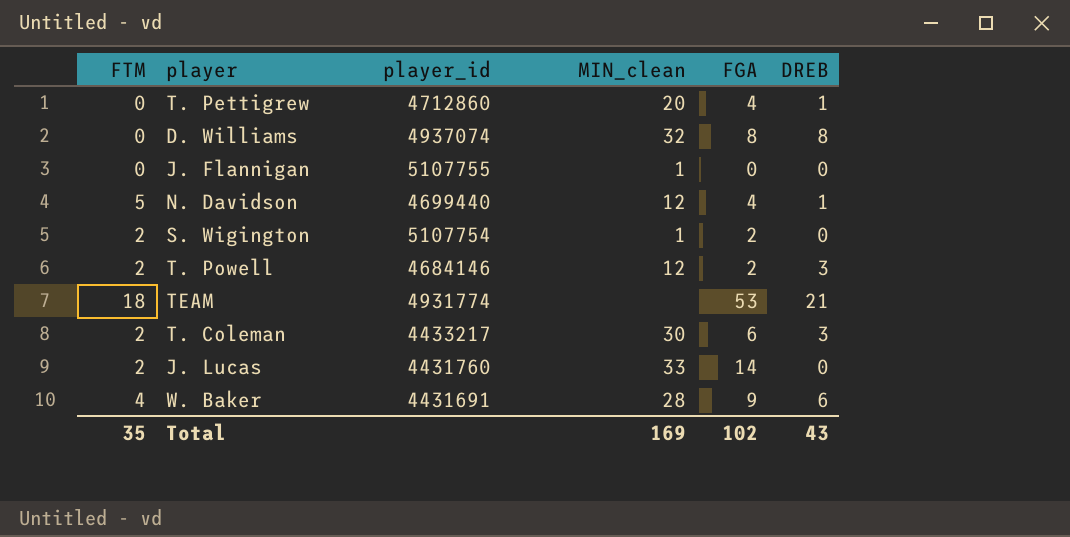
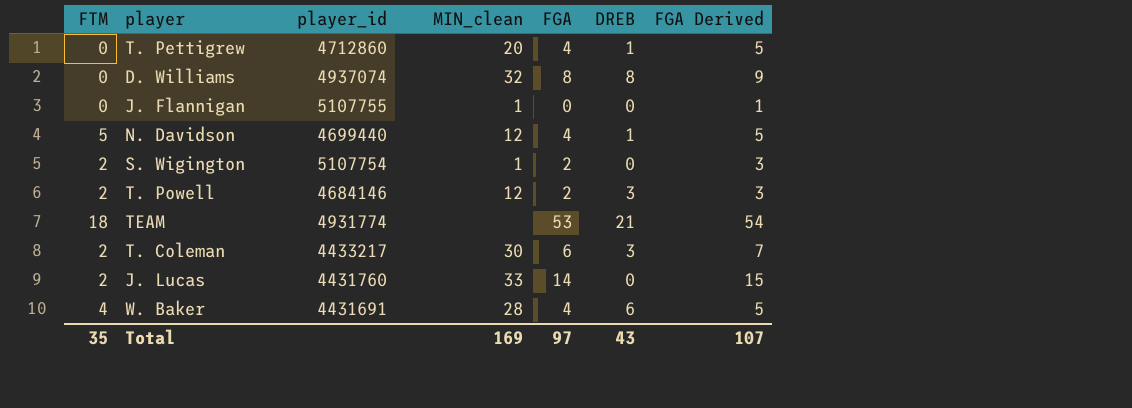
column FGA Derived | formula: none -> [FGA] + 1
W. Baker | FGA: 9 -> 4
Total | FGA: 102 -> 97

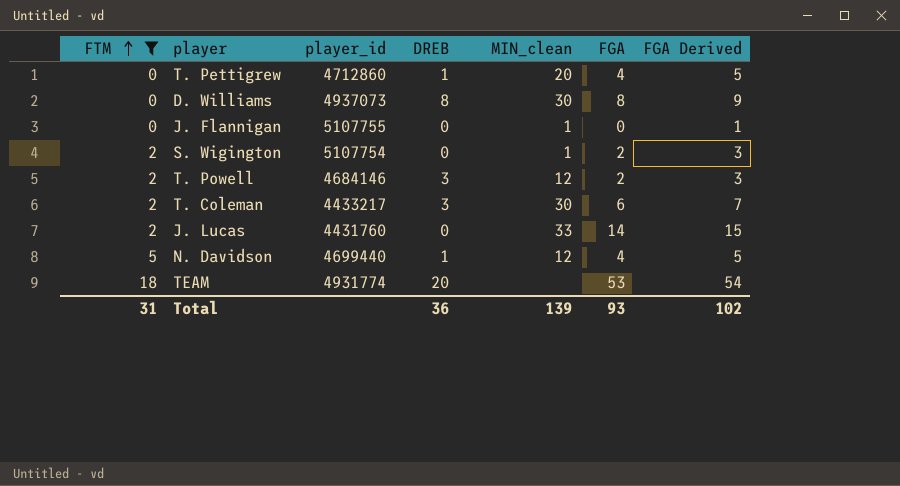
filter: none -> FTM != 4
row order: none -> FTM ascending
column DREB | position: 6 -> 4
D. Williams | player_id: 4937074 -> 4937073
D. Williams | MIN_clean: 32 -> 30
TEAM | DREB: 21 -> 20
Total | FTM: 35 -> 31
Total | DREB: 43 -> 36
Total | MIN_clean: 169 -> 139
Total | FGA: 97 -> 93
Total | FGA Derived: 107 -> 102

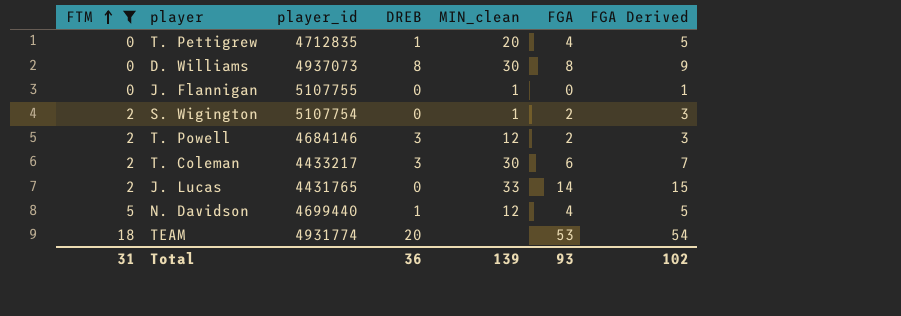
T. Pettigrew | player_id: 4712860 -> 4712835
J. Lucas | player_id: 4431760 -> 4431765

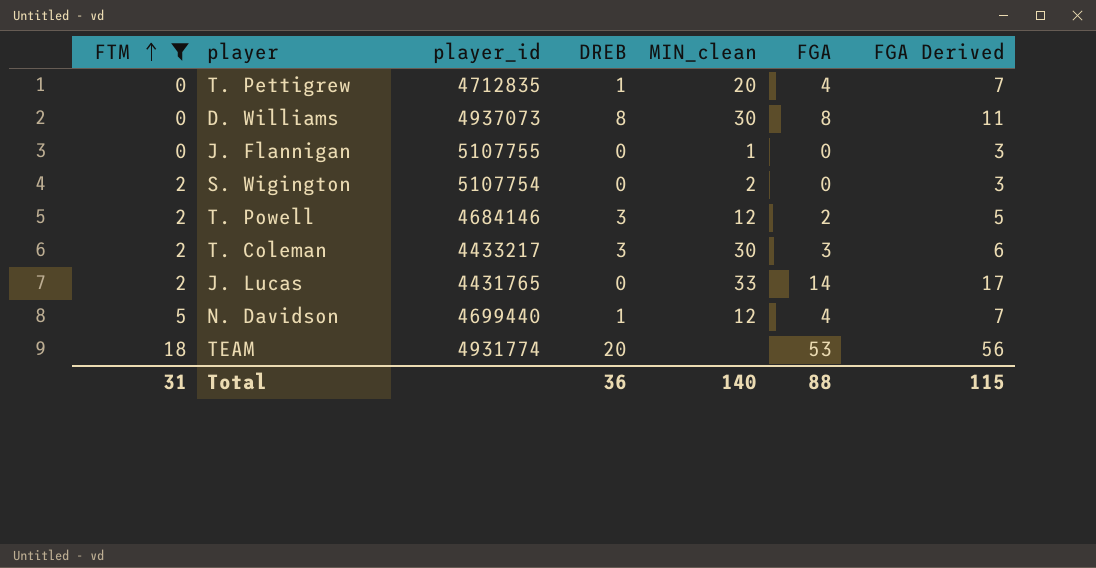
column FGA Derived | formula: [FGA] + 1 -> [FGA] + 3
S. Wigington | MIN_clean: 1 -> 2
S. Wigington | FGA: 2 -> 0
T. Coleman | FGA: 6 -> 3
Total | MIN_clean: 139 -> 140
Total | FGA: 93 -> 88
Total | FGA Derived: 102 -> 115

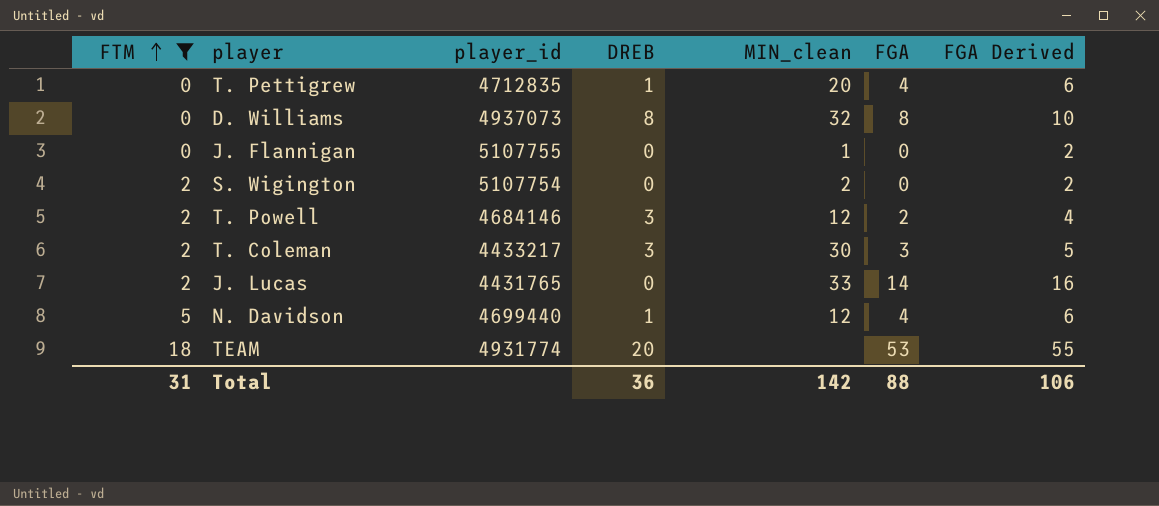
column FGA Derived | formula: [FGA] + 3 -> [FGA] + 2
D. Williams | MIN_clean: 30 -> 32
Total | MIN_clean: 140 -> 142
Total | FGA Derived: 115 -> 106

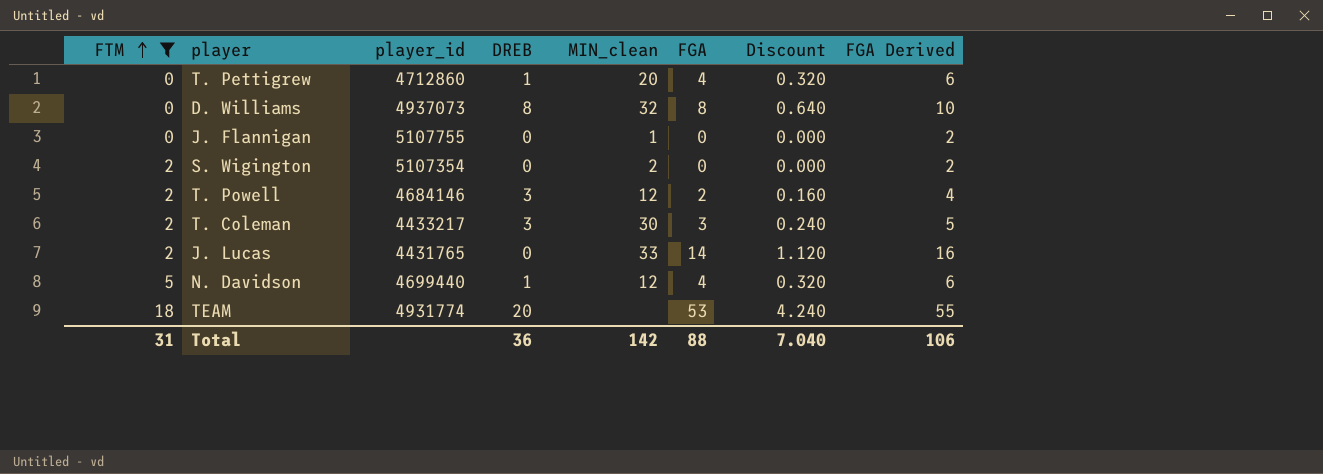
column Discount | formula: none -> [FGA] * 0.08
T. Pettigrew | player_id: 4712835 -> 4712860
S. Wigington | player_id: 5107754 -> 5107354

